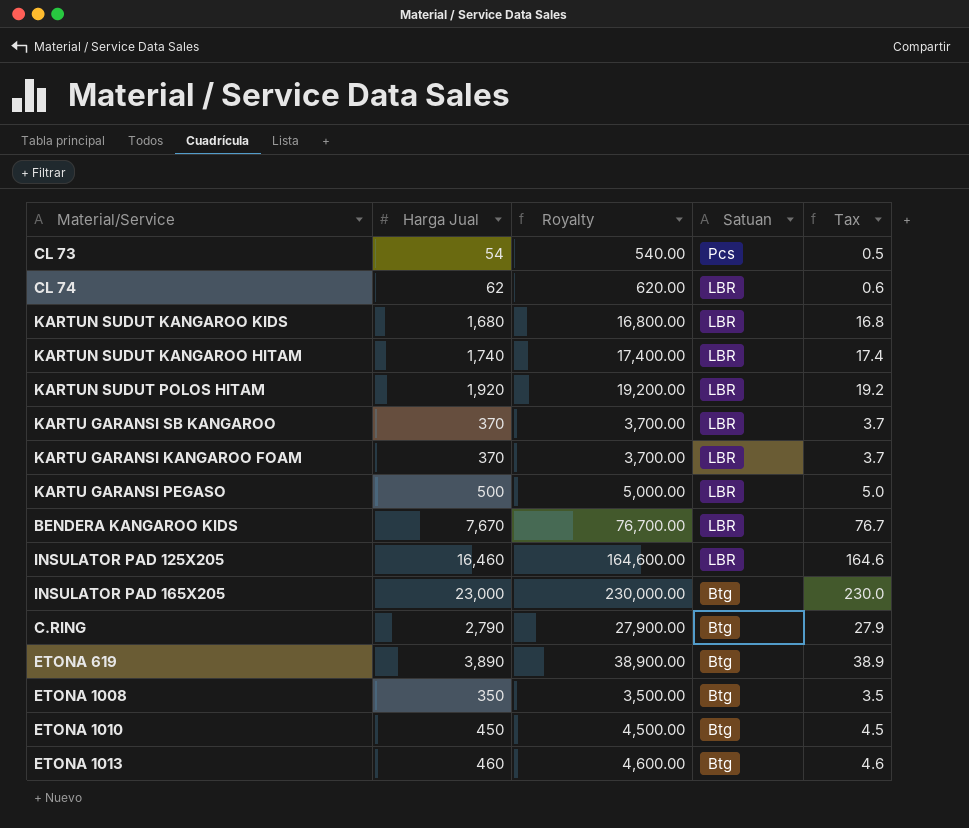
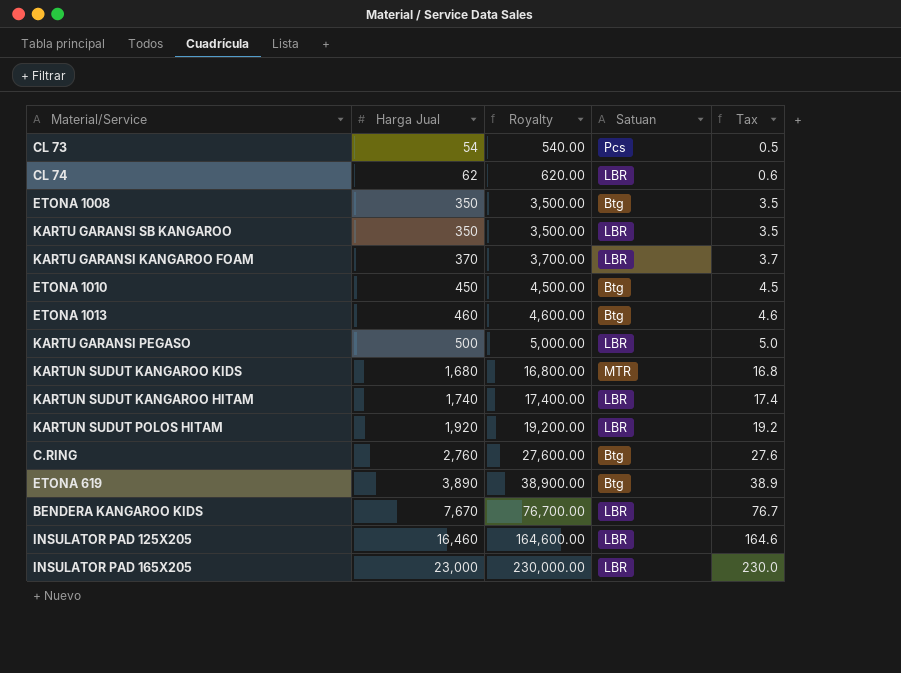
row order: Satuan descending -> Harga Jual ascending
KARTU GARANSI SB KANGAROO | Harga Jual: 370 -> 350
KARTU GARANSI SB KANGAROO | Royalty: 3,700.00 -> 3,500.00
KARTU GARANSI SB KANGAROO | Tax: 3.7 -> 3.5
KARTUN SUDUT KANGAROO KIDS | Satuan: LBR -> MTR
C.RING | Harga Jual: 2,790 -> 2,760
C.RING | Royalty: 27,900.00 -> 27,600.00
C.RING | Tax: 27.9 -> 27.6
INSULATOR PAD 165X205 | Satuan: Btg -> LBR

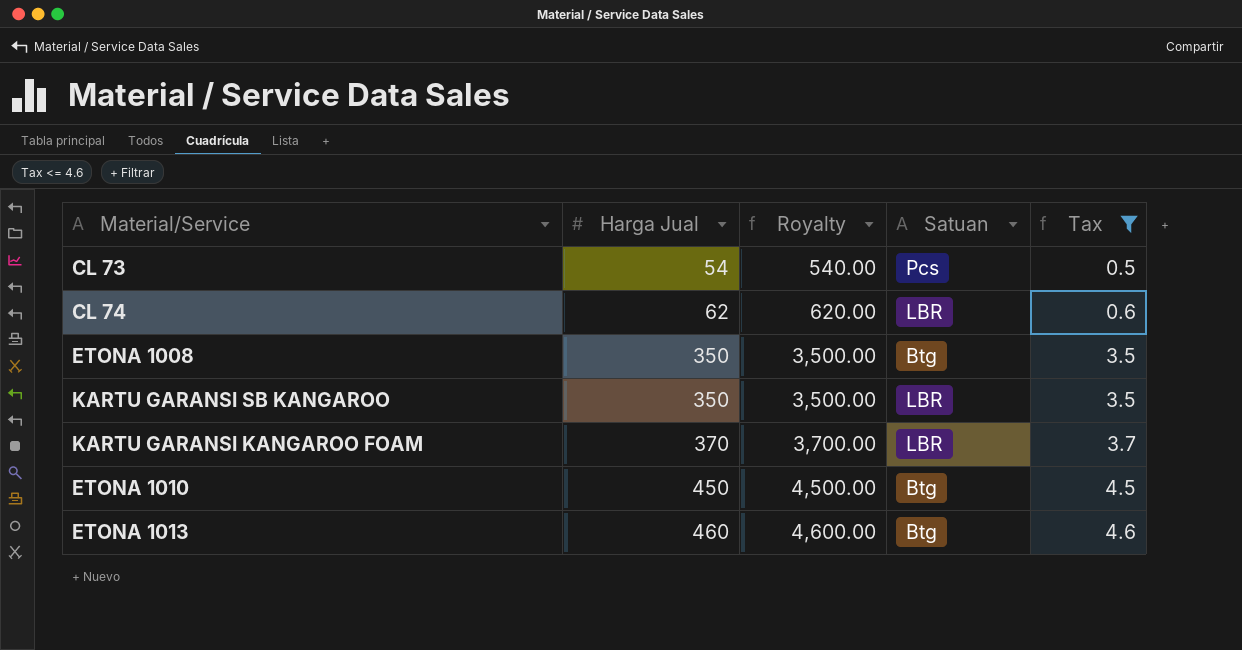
filter: none -> Tax <= 4.6

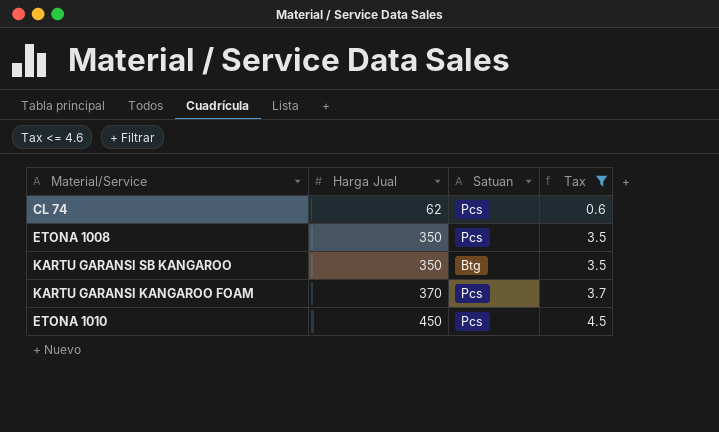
column Royalty | formula: [Harga Jual] * 10 -> none
row CL 73: 54 | 540.00 | Pcs | 0.5 -> none
row ETONA 1013: 460 | 4,600.00 | Btg | 4.6 -> none
CL 74 | Satuan: LBR -> Pcs
ETONA 1008 | Satuan: Btg -> Pcs
KARTU GARANSI SB KANGAROO | Satuan: LBR -> Btg
KARTU GARANSI KANGAROO FOAM | Satuan: LBR -> Pcs
ETONA 1010 | Satuan: Btg -> Pcs

